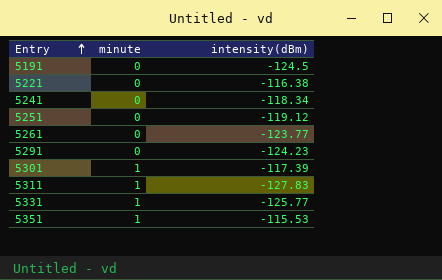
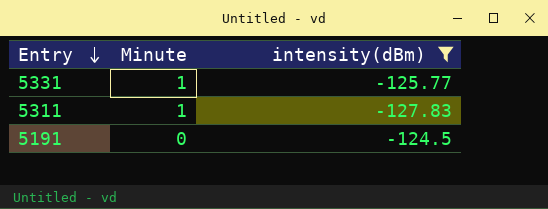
filter: none -> intensity(dBm) <= -124.5
row order: Entry ascending -> Entry descending
column name: minute -> Minute

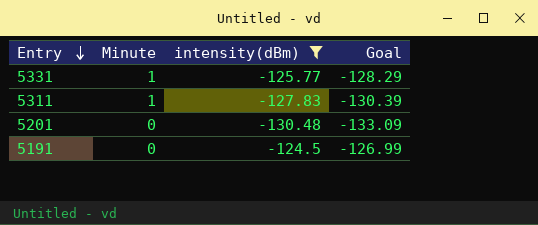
column Goal | formula: none -> [intensity(dBm)] * 1.02
row 5201: none -> 0 | -130.48 | -133.09

